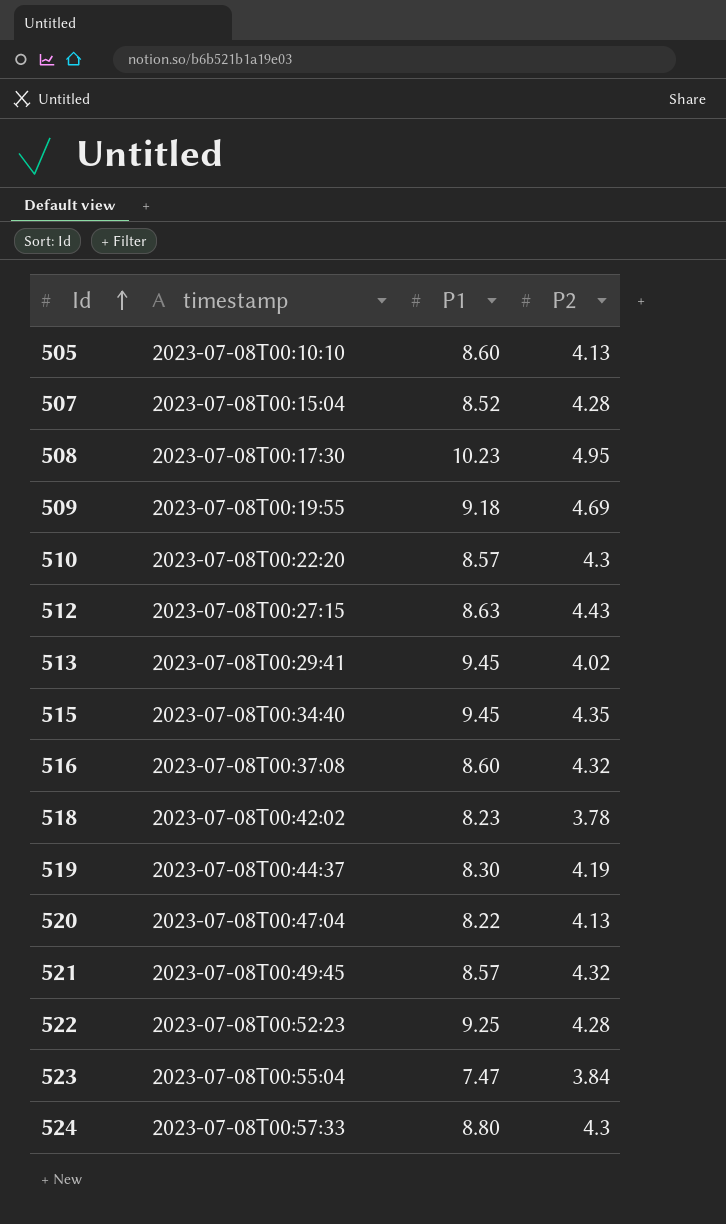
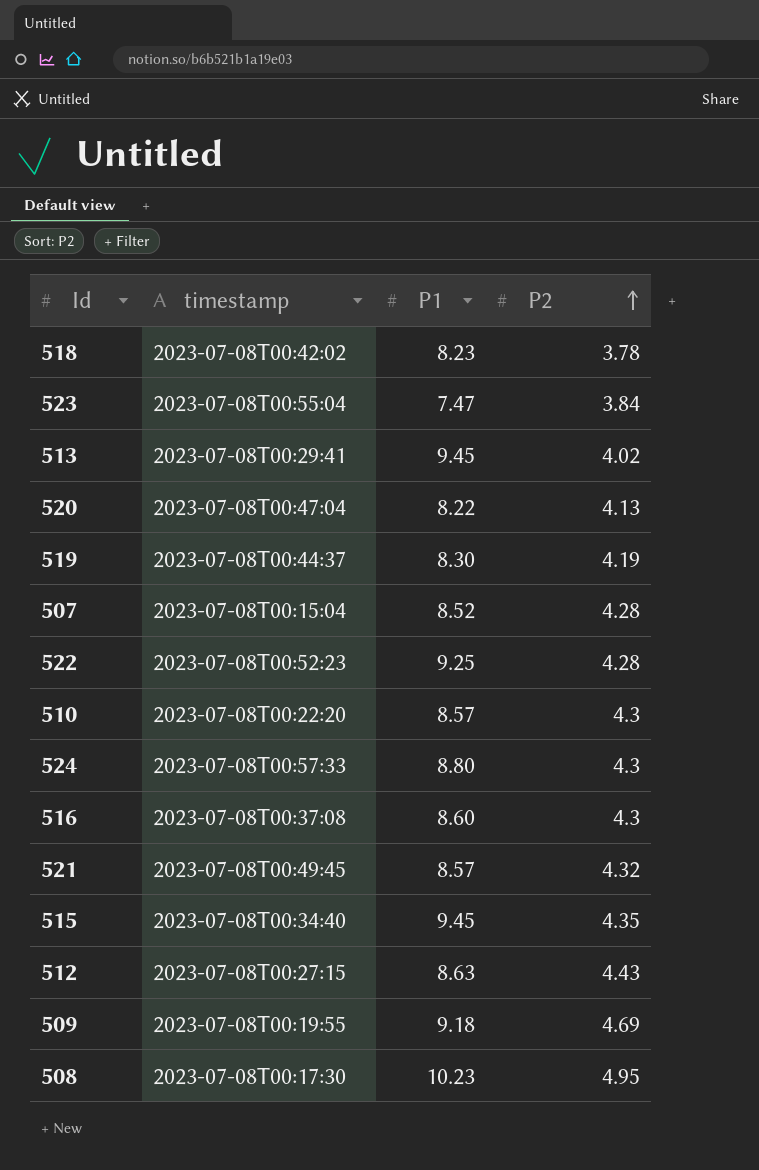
row order: Id ascending -> P2 ascending
row 505: 2023-07-08T00:10:10 | 8.60 | 4.13 -> none
516 | P2: 4.32 -> 4.3

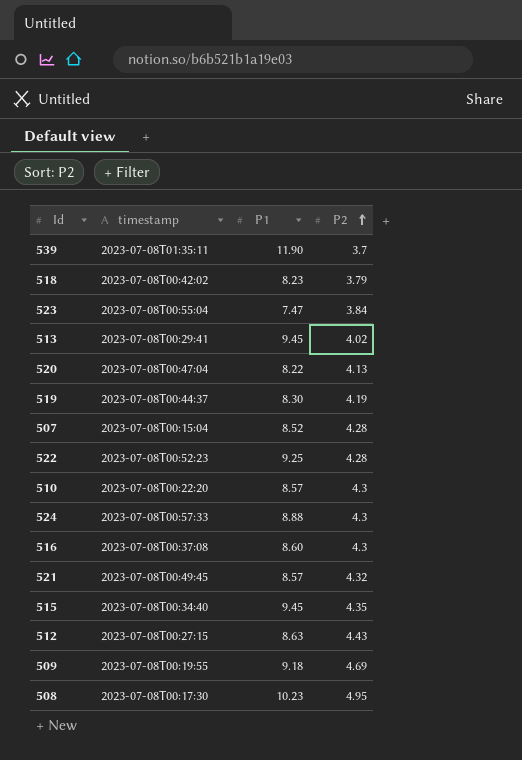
row 539: none -> 2023-07-08T01:35:11 | 11.90 | 3.7
518 | P2: 3.78 -> 3.79
524 | P1: 8.80 -> 8.88

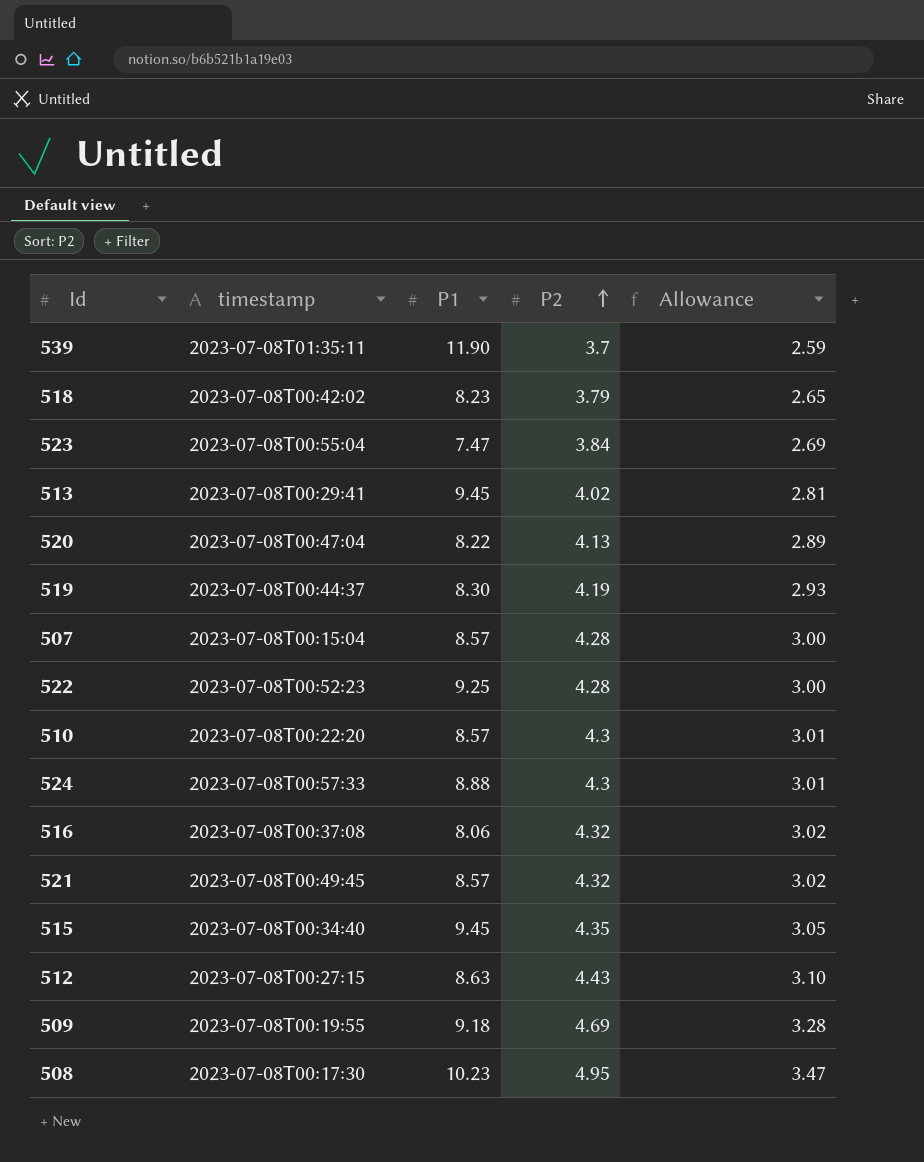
column Allowance | formula: none -> [P2] * 0.7
507 | P1: 8.52 -> 8.57
516 | P1: 8.60 -> 8.06
516 | P2: 4.3 -> 4.32

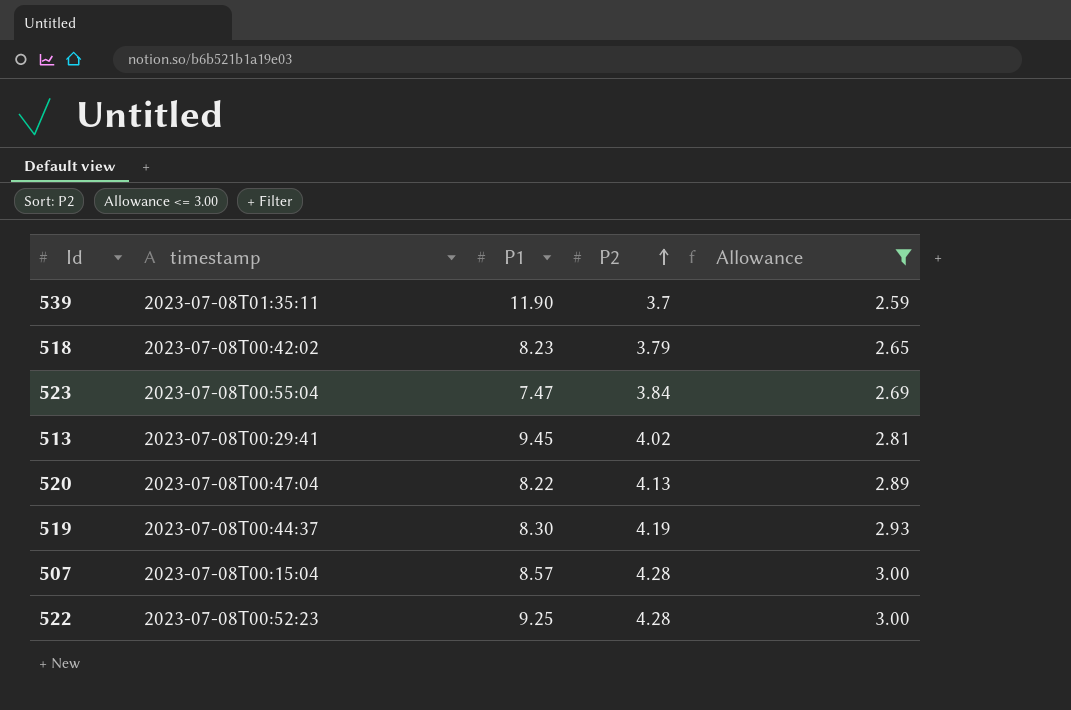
filter: none -> Allowance <= 3.00

